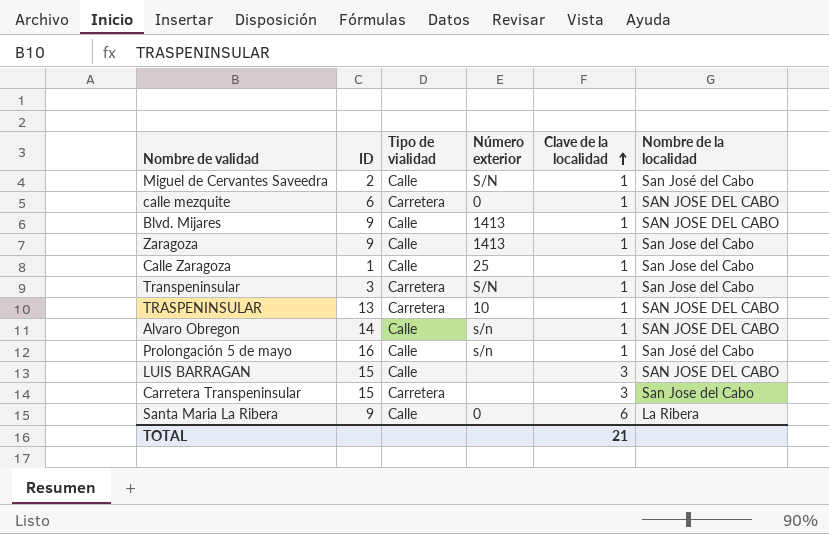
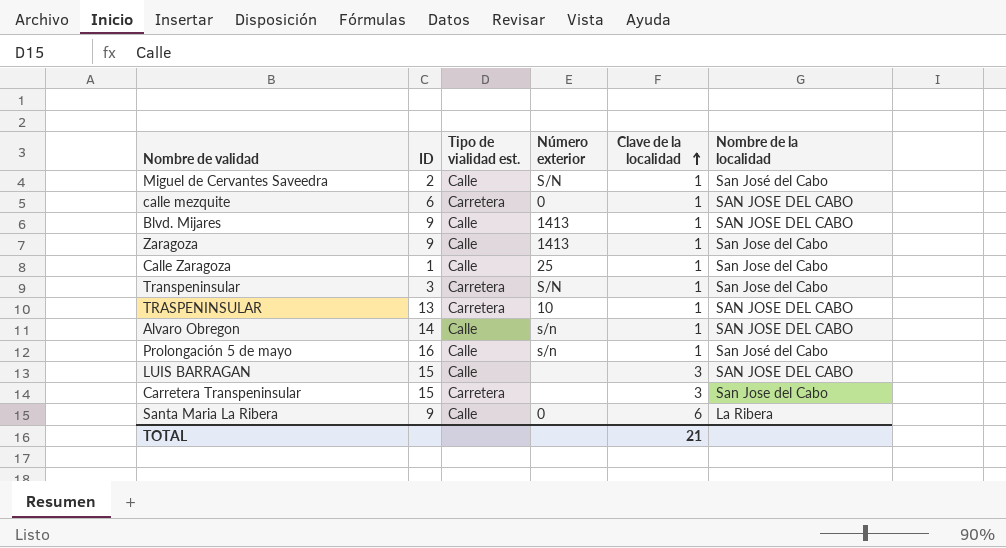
column name: Tipo de vialidad -> Tipo de vialidad est.

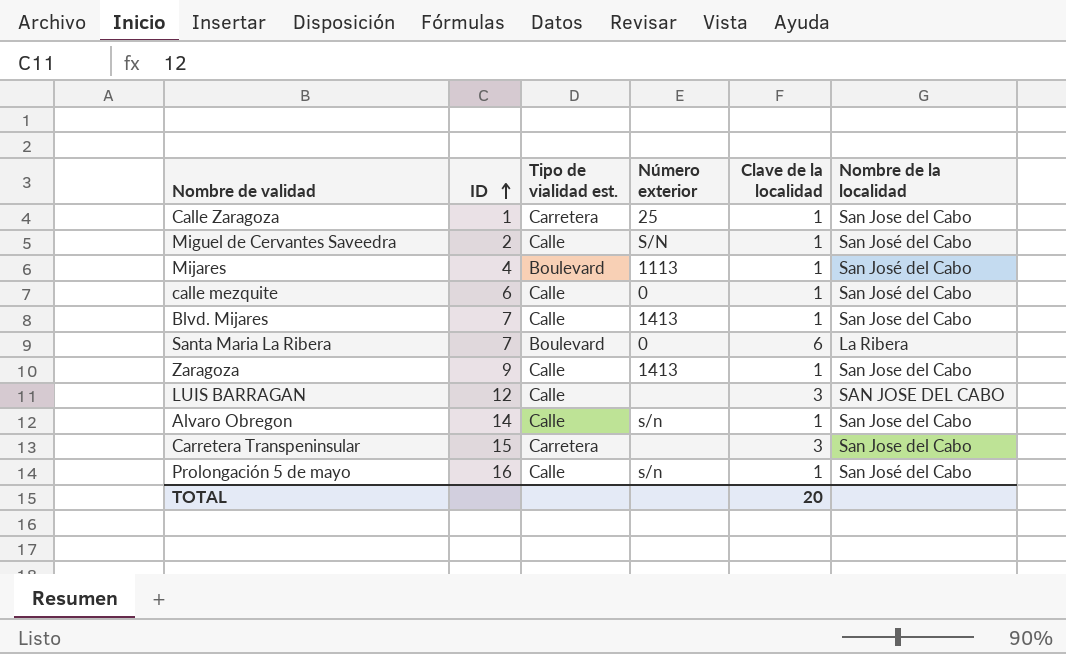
row order: Clave de la localidad ascending -> ID ascending
row Transpeninsular: 3 | Carretera | S/N | 1 | San Jose del Cabo -> none
row TRASPENINSULAR: 13 | Carretera | 10 | 1 | SAN JOSE DEL CABO -> none
Calle Zaragoza | Tipo de vialidad est.: Calle -> Carretera
row Mijares: none -> 4 | Boulevard | 1113 | 1 | San José del Cabo
calle mezquite | Tipo de vialidad est.: Carretera -> Calle
calle mezquite | Nombre de la localidad: SAN JOSE DEL CABO -> San José del Cabo
Blvd. Mijares | ID: 9 -> 7
Blvd. Mijares | Nombre de la localidad: SAN JOSE DEL CABO -> San Jose del Cabo
Santa Maria La Ribera | ID: 9 -> 7
Santa Maria La Ribera | Tipo de vialidad est.: Calle -> Boulevard
LUIS BARRAGAN | ID: 15 -> 12
Alvaro Obregon | Nombre de la localidad: SAN JOSE DEL CABO -> San Jose del Cabo
TOTAL | Clave de la localidad: 21 -> 20

